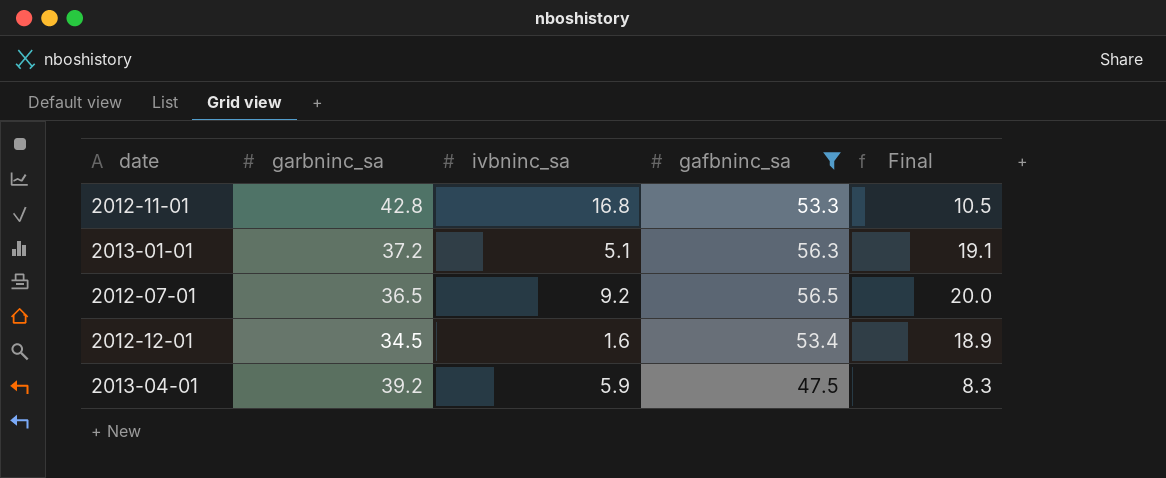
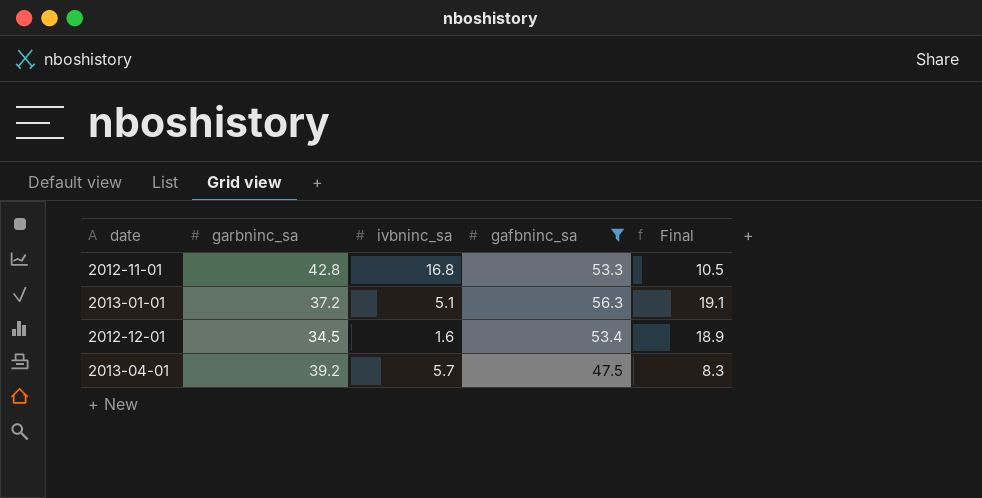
row 2012-07-01: 36.5 | 9.2 | 56.5 | 20.0 -> none
2013-04-01 | ivbninc_sa: 5.9 -> 5.7

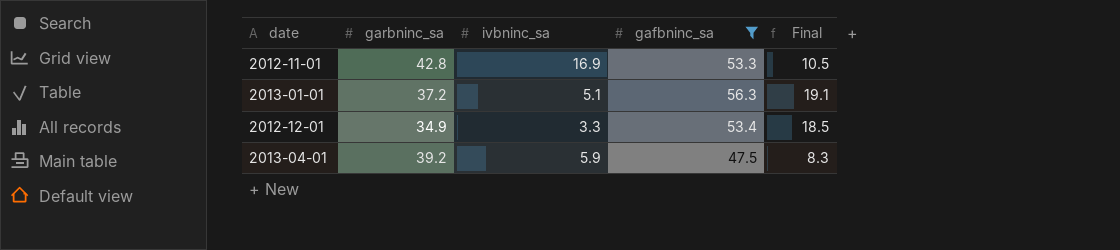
2012-11-01 | ivbninc_sa: 16.8 -> 16.9
2012-12-01 | garbninc_sa: 34.5 -> 34.9
2012-12-01 | ivbninc_sa: 1.6 -> 3.3
2012-12-01 | Final: 18.9 -> 18.5
2013-04-01 | ivbninc_sa: 5.7 -> 5.9

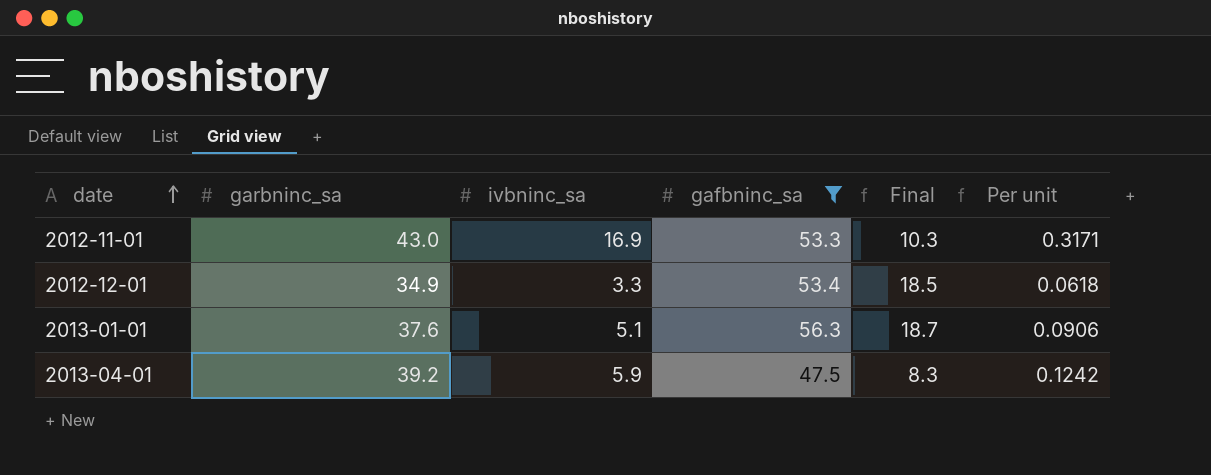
row order: none -> date ascending
column Per unit | formula: none -> [ivbninc_sa] / [gafbninc_sa]
2012-11-01 | garbninc_sa: 42.8 -> 43.0
2012-11-01 | Final: 10.5 -> 10.3
2013-01-01 | garbninc_sa: 37.2 -> 37.6
2013-01-01 | Final: 19.1 -> 18.7

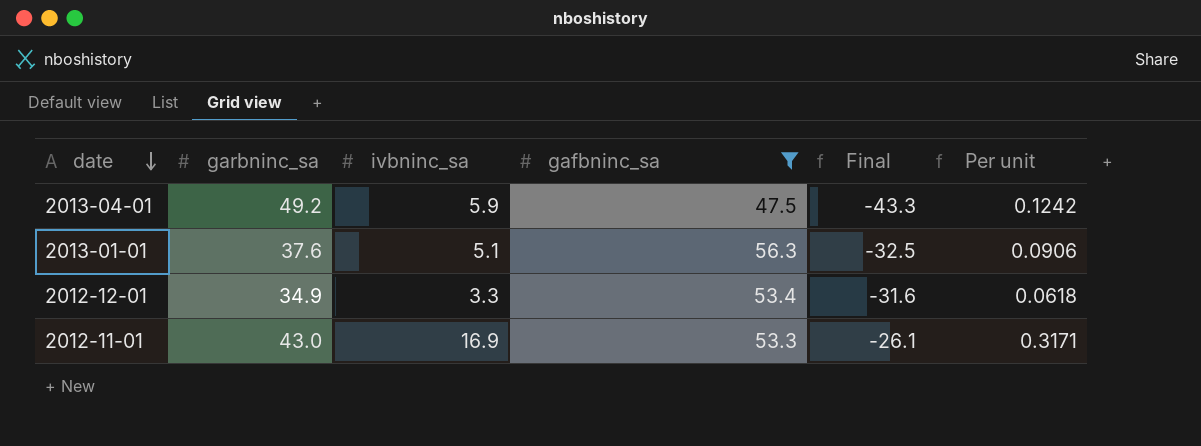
row order: date ascending -> date descending
column Final | formula: [gafbninc_sa] - [garbninc_sa] -> [ivbninc_sa] - [garbninc_sa]
2013-04-01 | garbninc_sa: 39.2 -> 49.2

